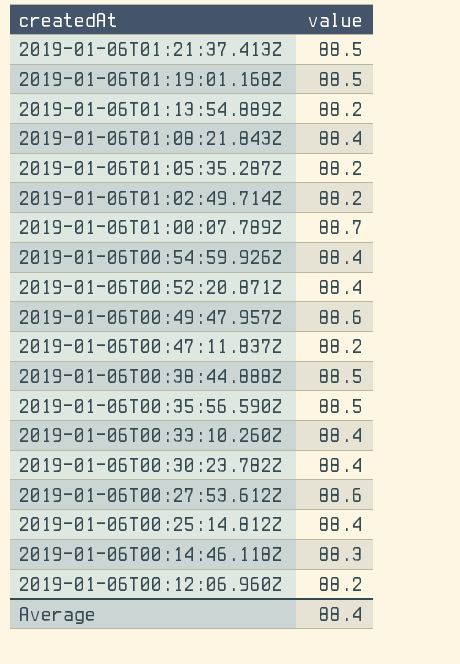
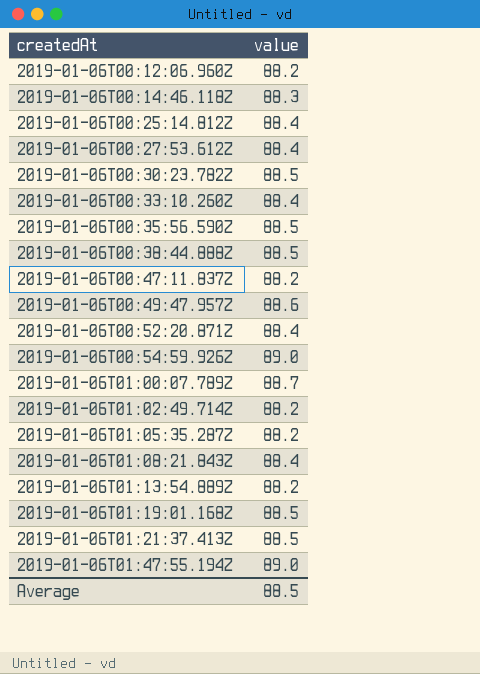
row order: createdAt descending -> createdAt ascending
2019-01-06T00:27:53.612Z | value: 88.6 -> 88.4
2019-01-06T00:30:23.782Z | value: 88.4 -> 88.5
2019-01-06T00:54:59.926Z | value: 88.4 -> 89.0
row 2019-01-06T01:47:55.194Z: none -> 89.0
Average | value: 88.4 -> 88.5

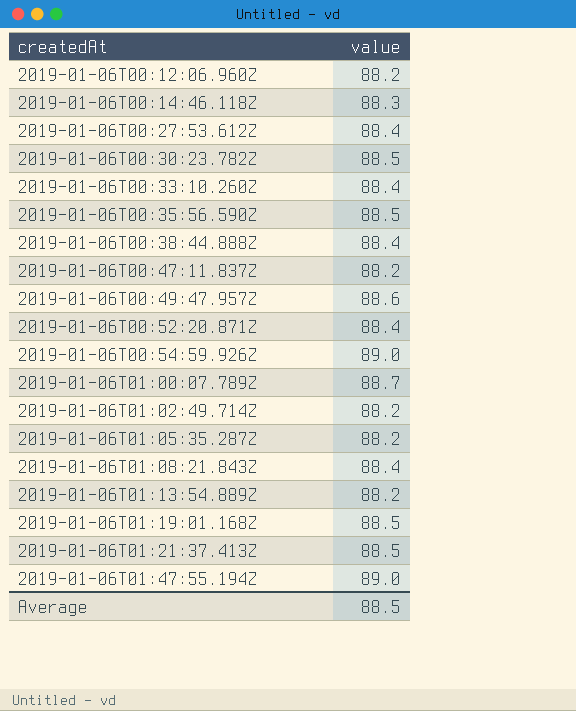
row 2019-01-06T00:25:14.812Z: 88.4 -> none
2019-01-06T00:38:44.888Z | value: 88.5 -> 88.4

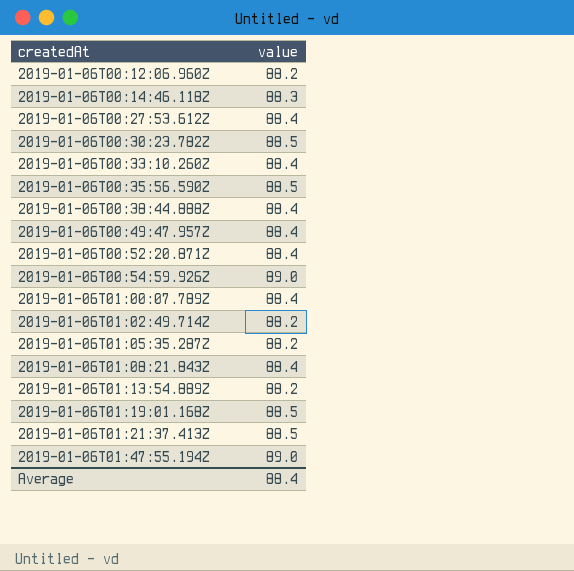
row 2019-01-06T00:47:11.837Z: 88.2 -> none
2019-01-06T00:49:47.957Z | value: 88.6 -> 88.4
2019-01-06T01:00:07.789Z | value: 88.7 -> 88.4
Average | value: 88.5 -> 88.4

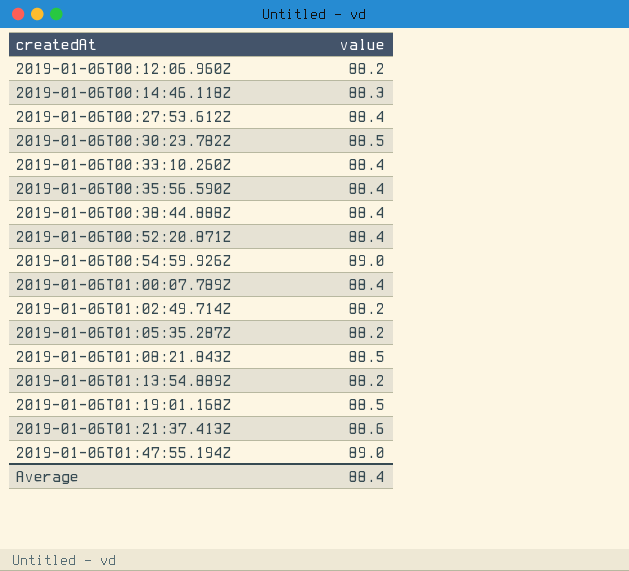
row 2019-01-06T00:49:47.957Z: 88.4 -> none
2019-01-06T00:35:56.590Z | value: 88.5 -> 88.4
2019-01-06T01:08:21.843Z | value: 88.4 -> 88.5
2019-01-06T01:21:37.413Z | value: 88.5 -> 88.6

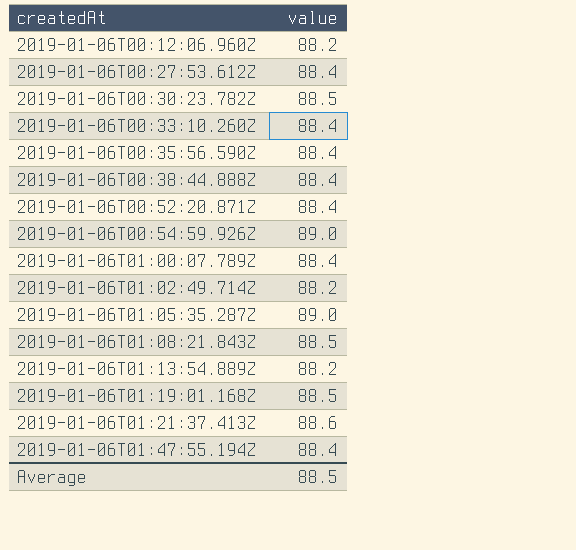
row 2019-01-06T00:14:46.118Z: 88.3 -> none
2019-01-06T01:05:35.287Z | value: 88.2 -> 89.0
2019-01-06T01:47:55.194Z | value: 89.0 -> 88.4
Average | value: 88.4 -> 88.5

